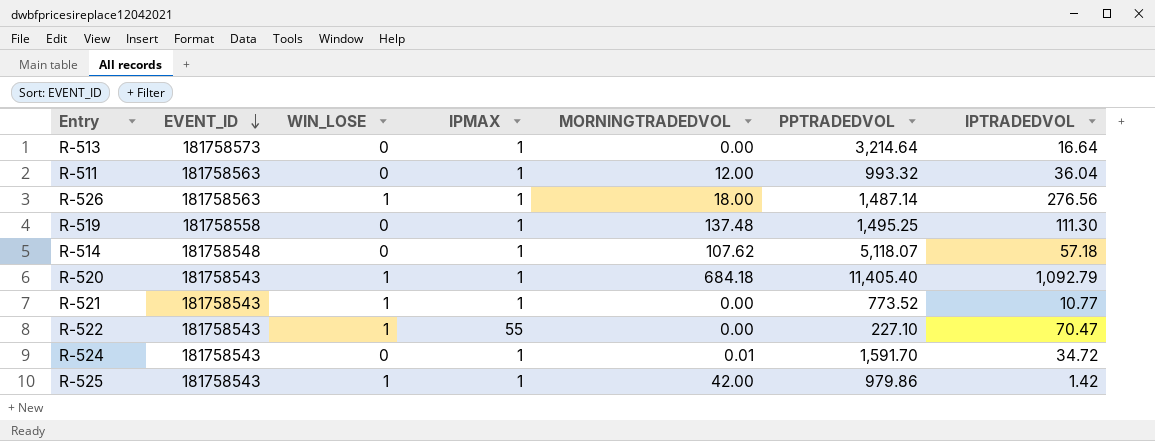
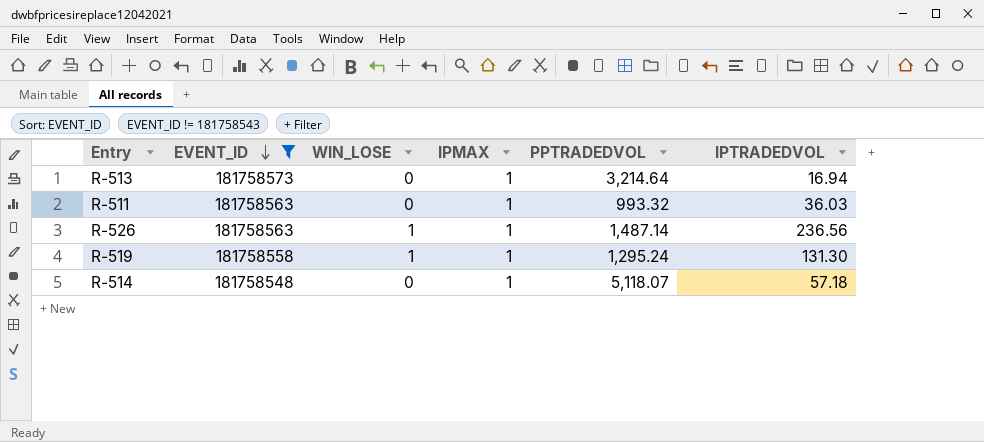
filter: none -> EVENT_ID != 181758543
column MORNINGTRADEDVOL | position: 5 -> none
R-513 | IPTRADEDVOL: 16.64 -> 16.94
R-511 | IPTRADEDVOL: 36.04 -> 36.03
R-526 | IPTRADEDVOL: 276.56 -> 236.56
R-519 | WIN_LOSE: 0 -> 1
R-519 | PPTRADEDVOL: 1,495.25 -> 1,295.24
R-519 | IPTRADEDVOL: 111.30 -> 131.30

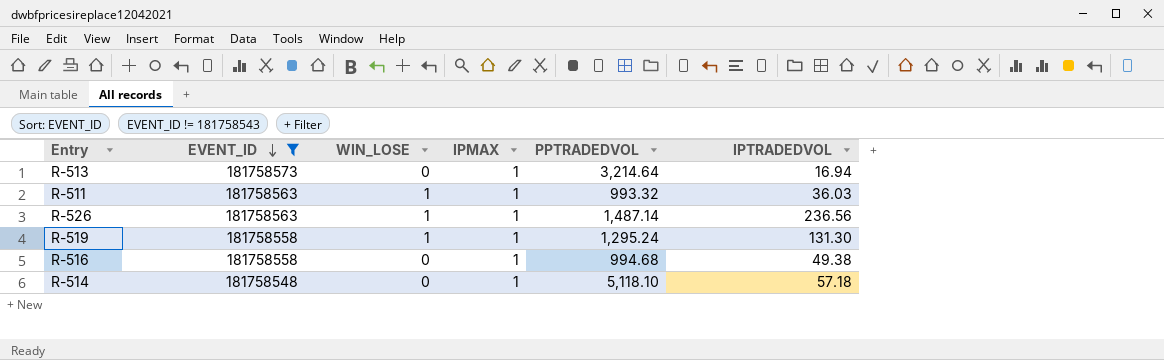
R-511 | WIN_LOSE: 0 -> 1
row R-516: none -> 181758558 | 0 | 1 | 994.68 | 49.38
R-514 | PPTRADEDVOL: 5,118.07 -> 5,118.10

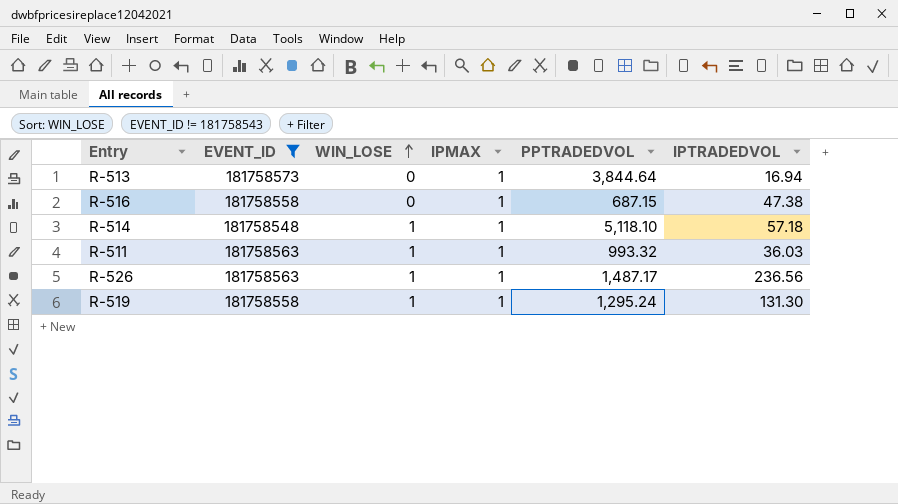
row order: EVENT_ID descending -> WIN_LOSE ascending
R-513 | PPTRADEDVOL: 3,214.64 -> 3,844.64
R-516 | PPTRADEDVOL: 994.68 -> 687.15
R-516 | IPTRADEDVOL: 49.38 -> 47.38
R-514 | WIN_LOSE: 0 -> 1
R-526 | PPTRADEDVOL: 1,487.14 -> 1,487.17

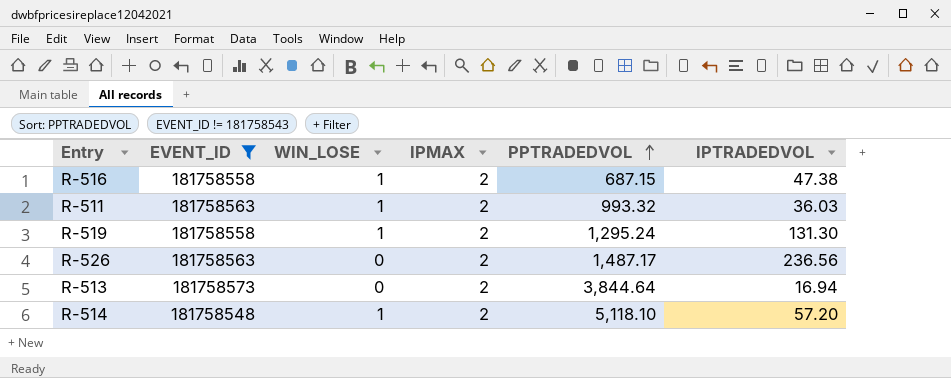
row order: WIN_LOSE ascending -> PPTRADEDVOL ascending
R-516 | WIN_LOSE: 0 -> 1
R-516 | IPMAX: 1 -> 2
R-511 | IPMAX: 1 -> 2
R-519 | IPMAX: 1 -> 2
R-526 | WIN_LOSE: 1 -> 0
R-526 | IPMAX: 1 -> 2
R-513 | IPMAX: 1 -> 2
R-514 | IPMAX: 1 -> 2
R-514 | IPTRADEDVOL: 57.18 -> 57.20

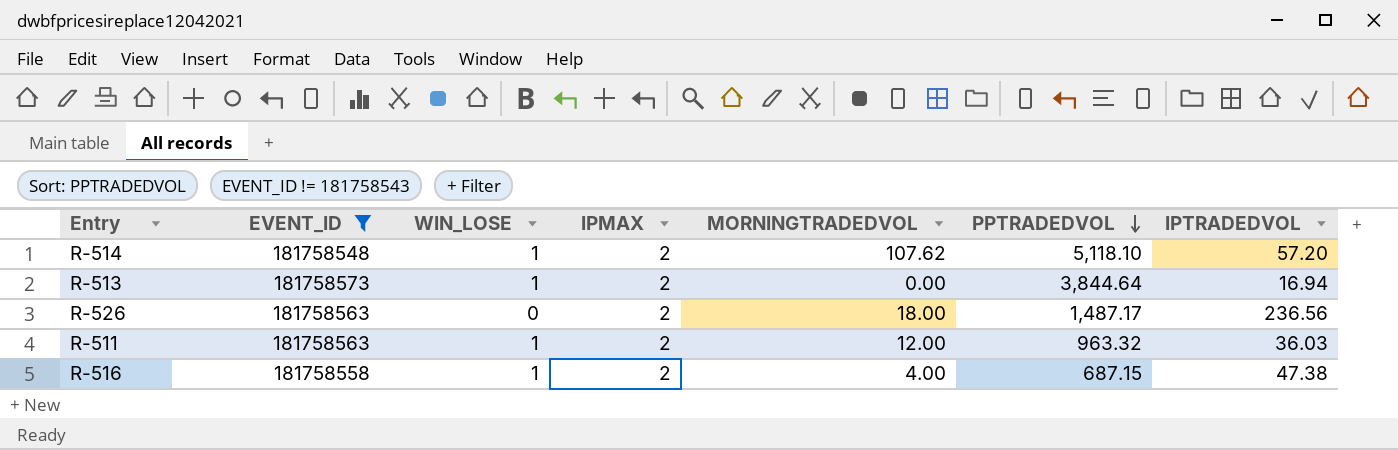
row order: PPTRADEDVOL ascending -> PPTRADEDVOL descending
column MORNINGTRADEDVOL | position: none -> 5
row R-519: 181758558 | 1 | 2 | 1,295.24 | 131.30 -> none
R-513 | WIN_LOSE: 0 -> 1
R-511 | PPTRADEDVOL: 993.32 -> 963.32

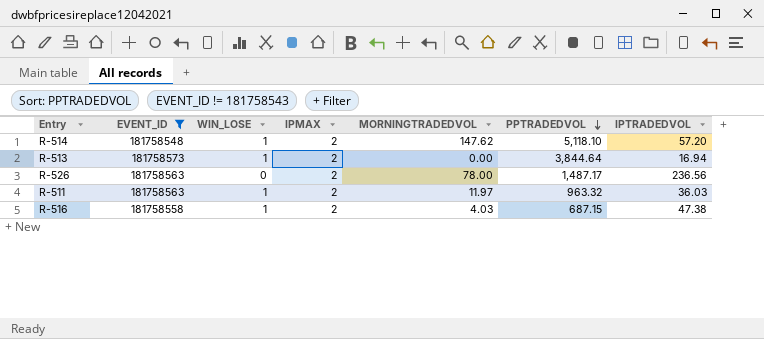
R-514 | MORNINGTRADEDVOL: 107.62 -> 147.62
R-526 | MORNINGTRADEDVOL: 18.00 -> 78.00
R-511 | MORNINGTRADEDVOL: 12.00 -> 11.97
R-516 | MORNINGTRADEDVOL: 4.00 -> 4.03

